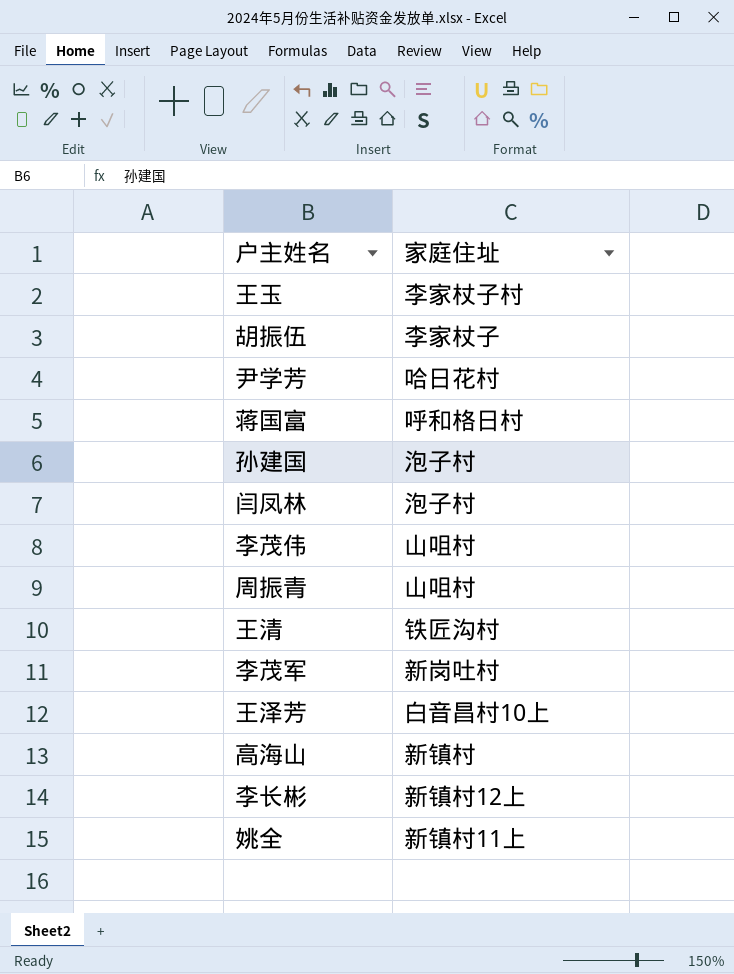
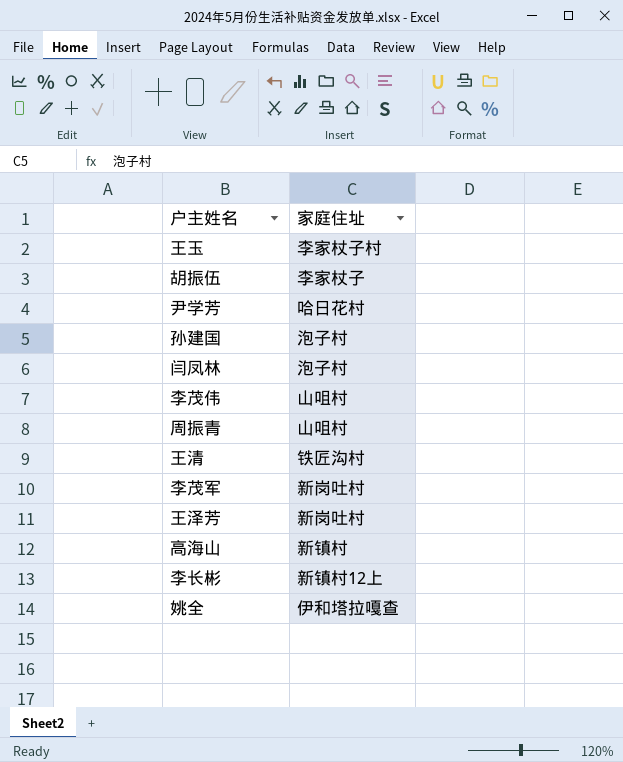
row 蒋国富: 呼和格日村 -> none
王泽芳 | 家庭住址: 白音昌村10上 -> 新岗吐村
姚全 | 家庭住址: 新镇村11上 -> 伊和塔拉嘎查

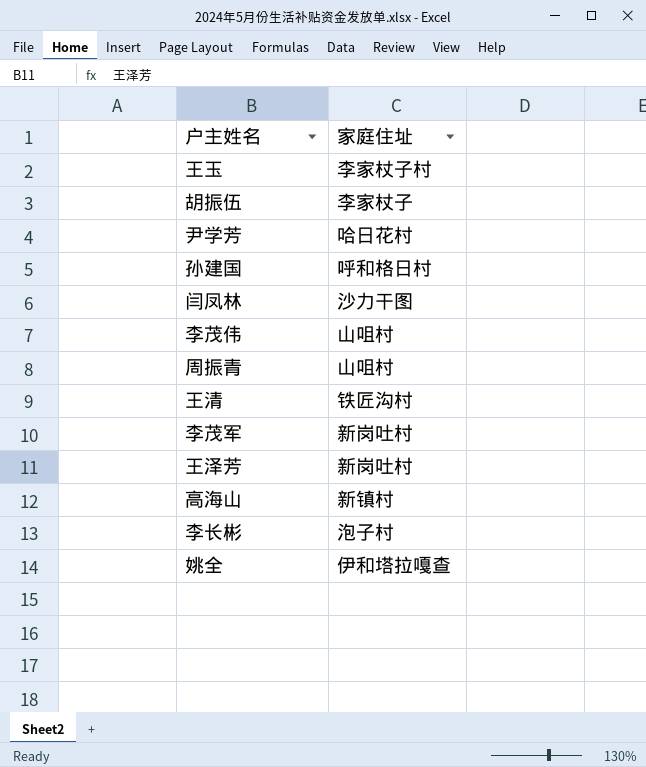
孙建国 | 家庭住址: 泡子村 -> 呼和格日村
闫凤林 | 家庭住址: 泡子村 -> 沙力干图
李长彬 | 家庭住址: 新镇村12上 -> 泡子村

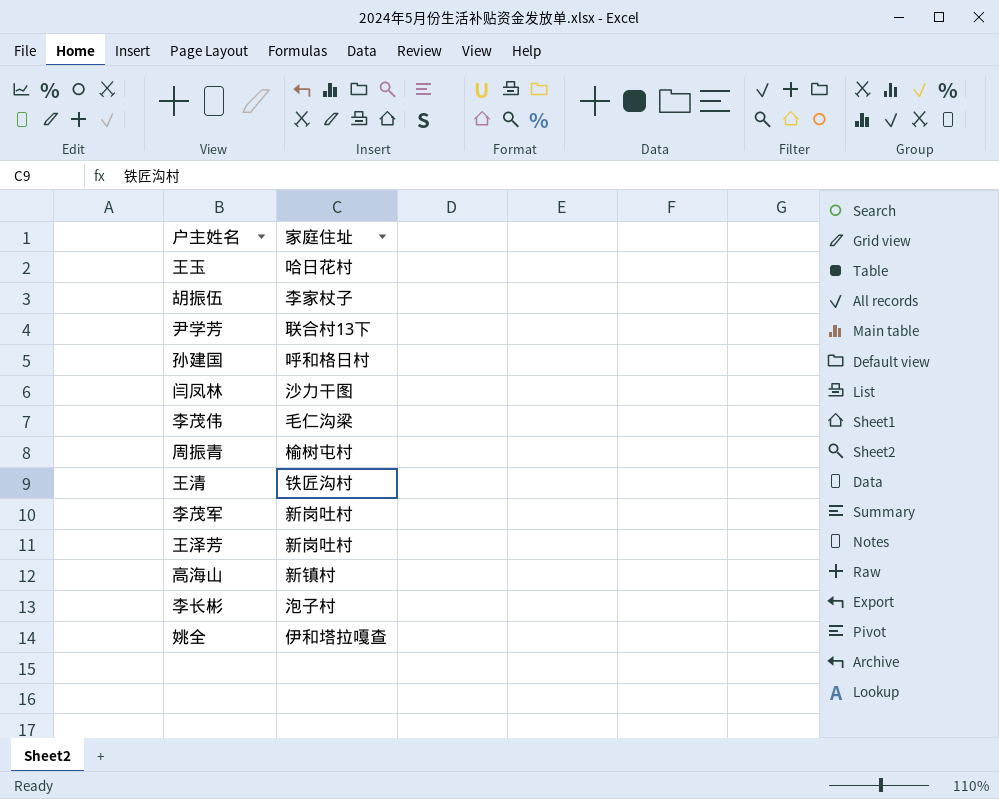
王玉 | 家庭住址: 李家杖子村 -> 哈日花村
尹学芳 | 家庭住址: 哈日花村 -> 联合村13下
李茂伟 | 家庭住址: 山咀村 -> 毛仁沟梁
周振青 | 家庭住址: 山咀村 -> 榆树屯村

